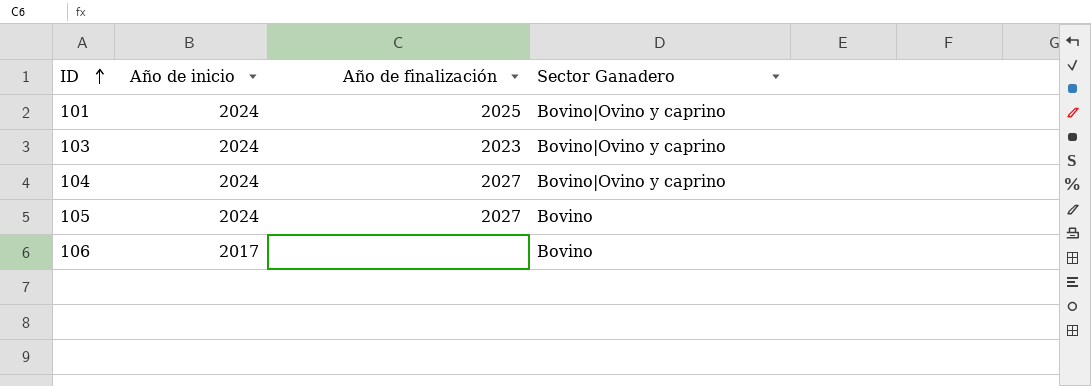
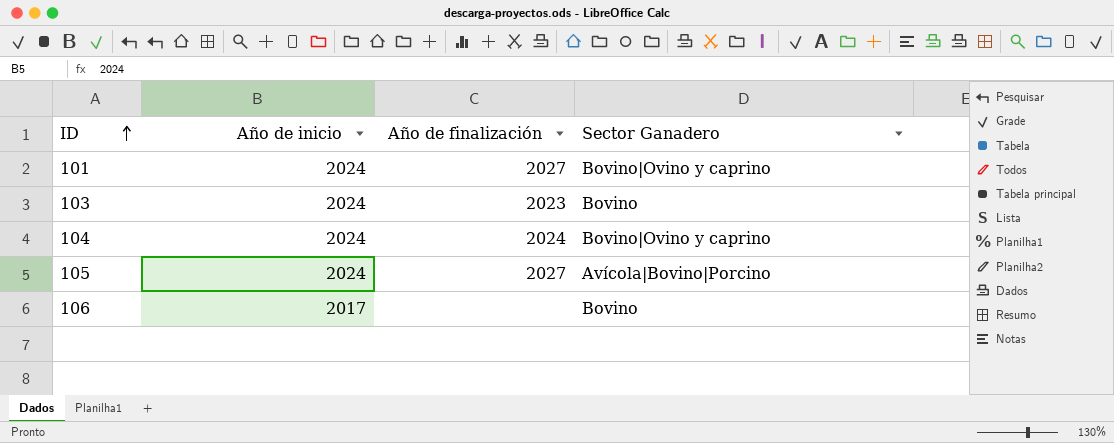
101 | Año de finalización: 2025 -> 2027
103 | Sector Ganadero: Bovino|Ovino y caprino -> Bovino
104 | Año de finalización: 2027 -> 2024
105 | Sector Ganadero: Bovino -> Avícola|Bovino|Porcino

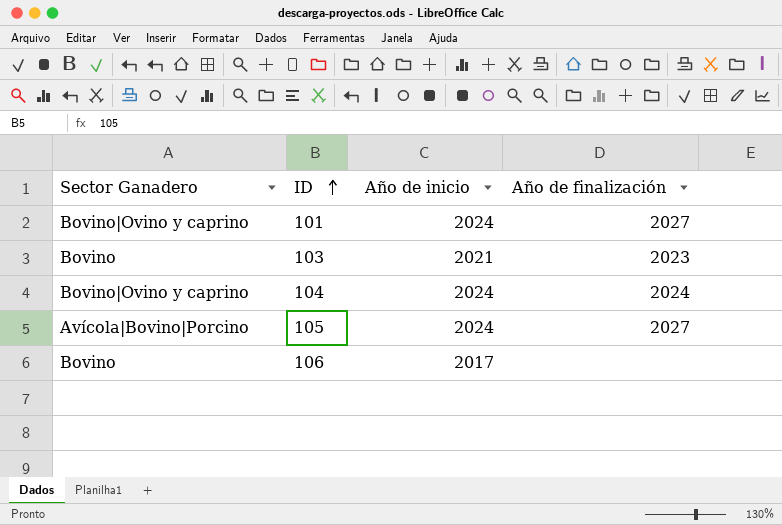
column Sector Ganadero | position: 4 -> 1
103 | Año de inicio: 2024 -> 2021

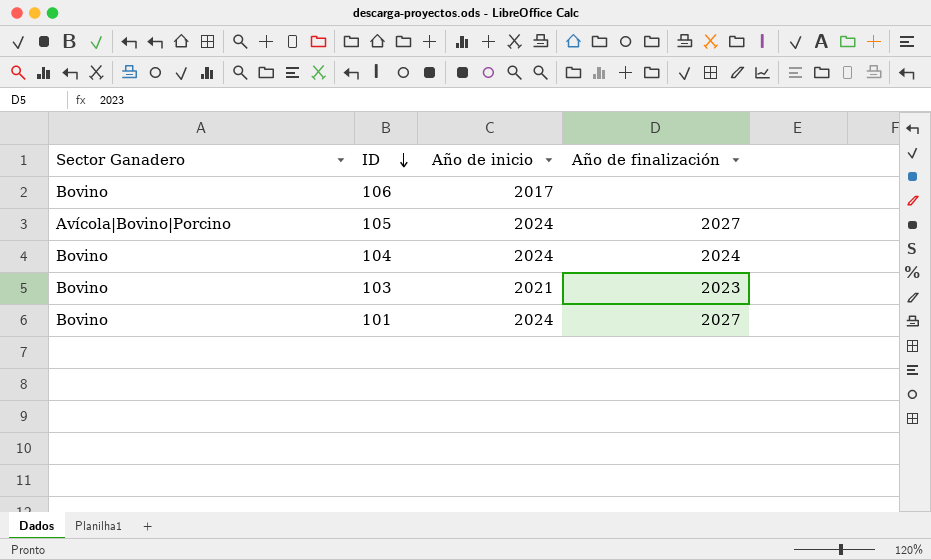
row order: ID ascending -> ID descending
104 | Sector Ganadero: Bovino|Ovino y caprino -> Bovino
101 | Sector Ganadero: Bovino|Ovino y caprino -> Bovino

